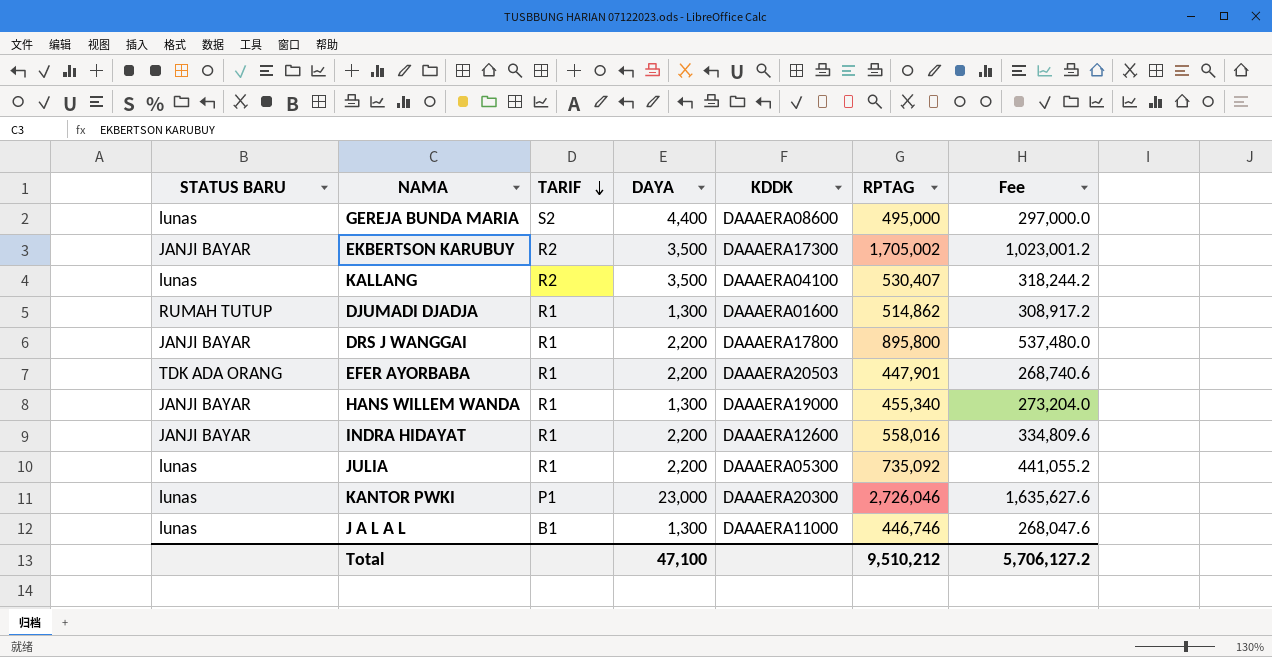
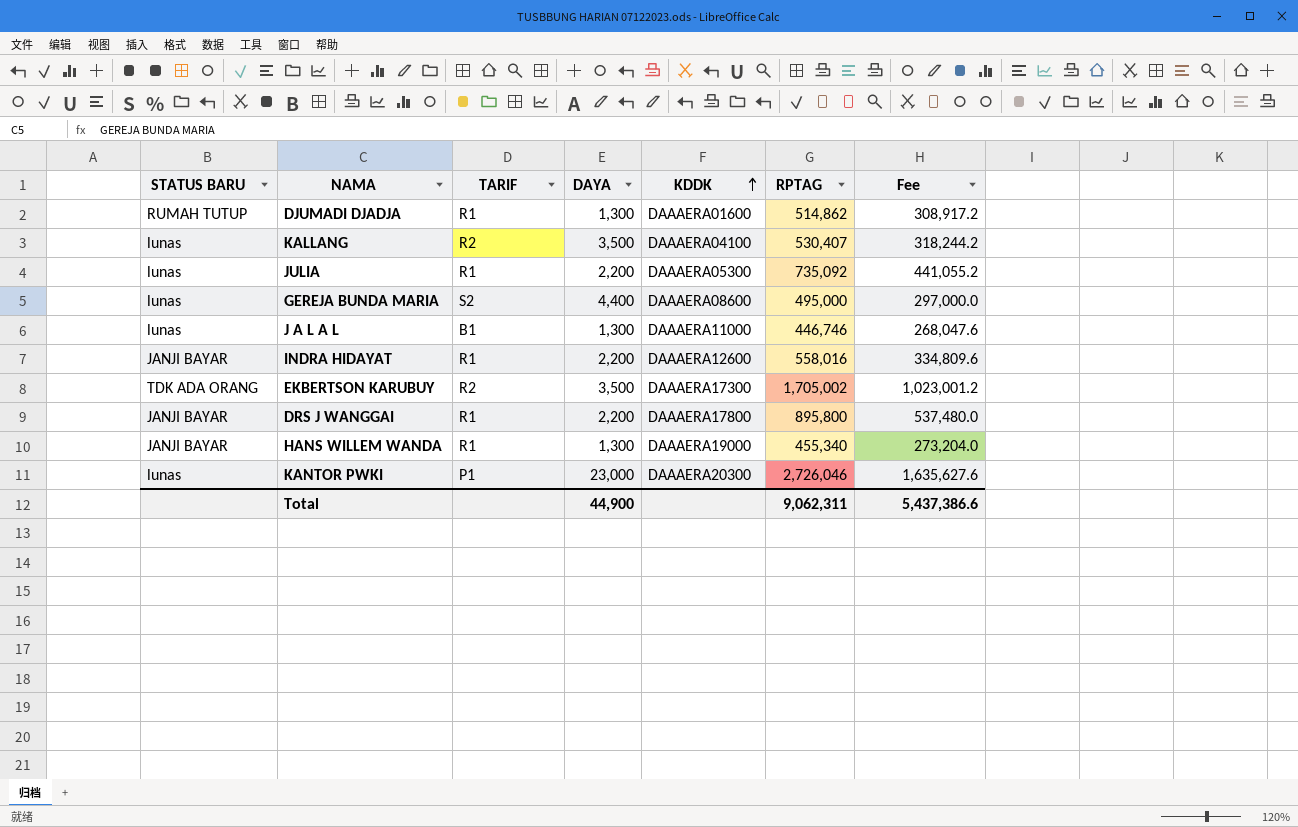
row order: TARIF descending -> KDDK ascending
row EFER AYORBABA: TDK ADA ORANG | R1 | 2,200 | DAAAERA20503 | 447,901 | 268,740.6 -> none
EKBERTSON KARUBUY | STATUS BARU: JANJI BAYAR -> TDK ADA ORANG
Total | DAYA: 47,100 -> 44,900
Total | RPTAG: 9,510,212 -> 9,062,311
Total | Fee: 5,706,127.2 -> 5,437,386.6

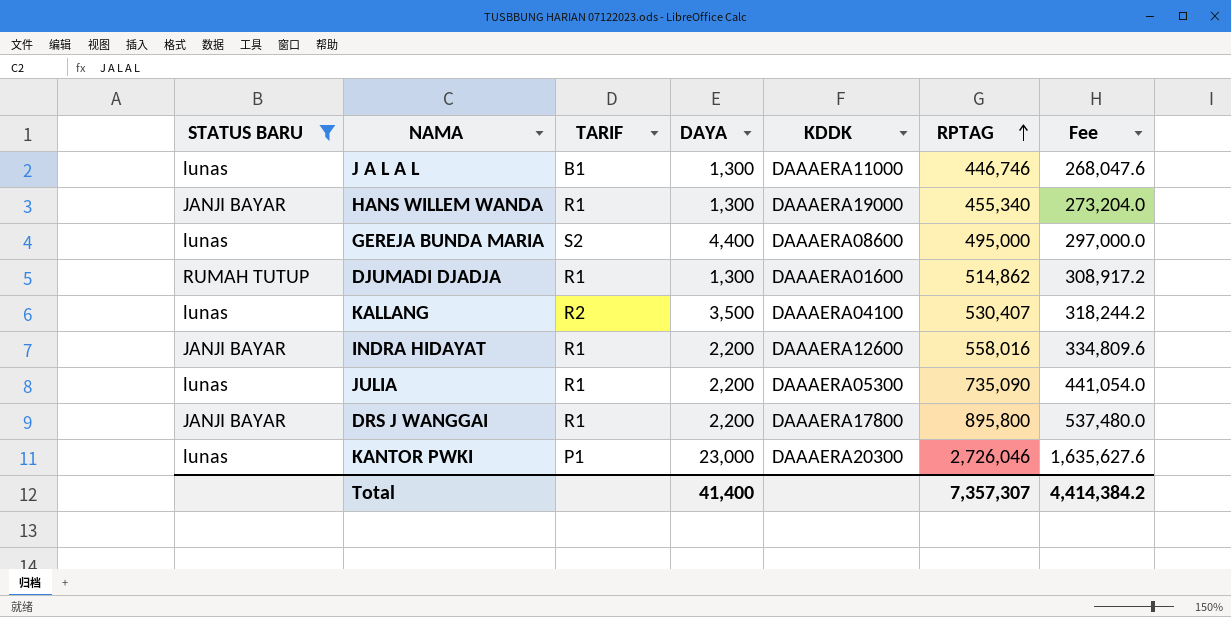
filter: none -> STATUS BARU != TDK ADA ORANG
row order: KDDK ascending -> RPTAG ascending
JULIA | RPTAG: 735,092 -> 735,090
JULIA | Fee: 441,055.2 -> 441,054.0
Total | DAYA: 44,900 -> 41,400
Total | RPTAG: 9,062,311 -> 7,357,307
Total | Fee: 5,437,386.6 -> 4,414,384.2

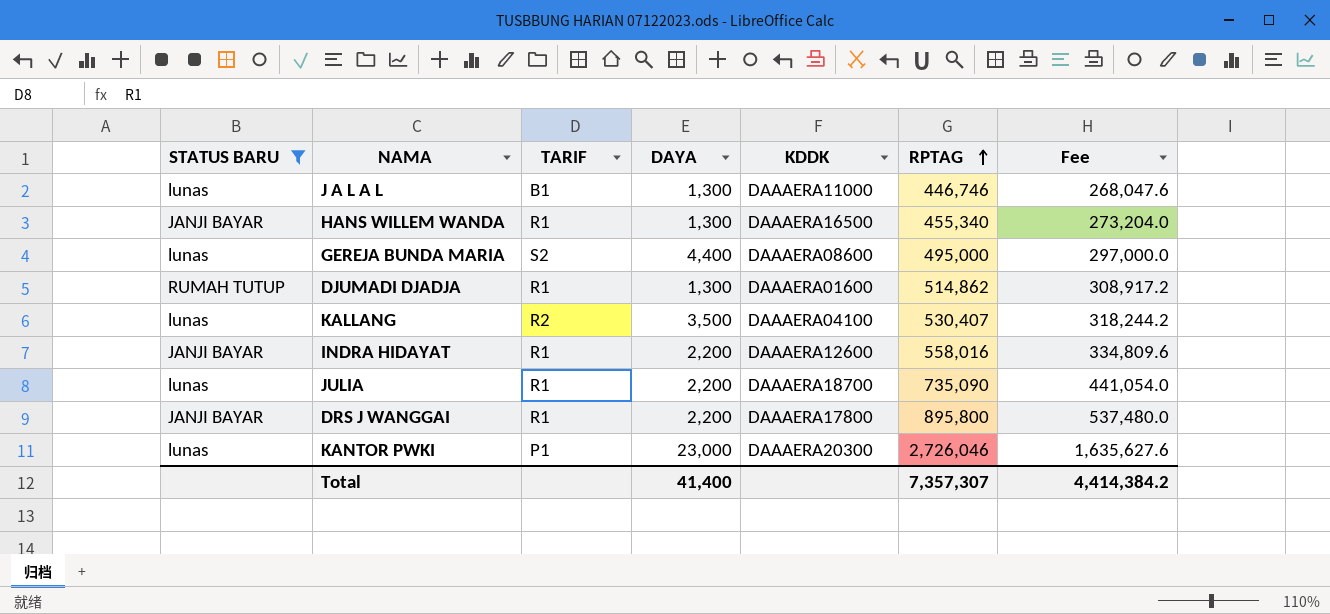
HANS WILLEM WANDA | KDDK: DAAAERA19000 -> DAAAERA16500
JULIA | KDDK: DAAAERA05300 -> DAAAERA18700

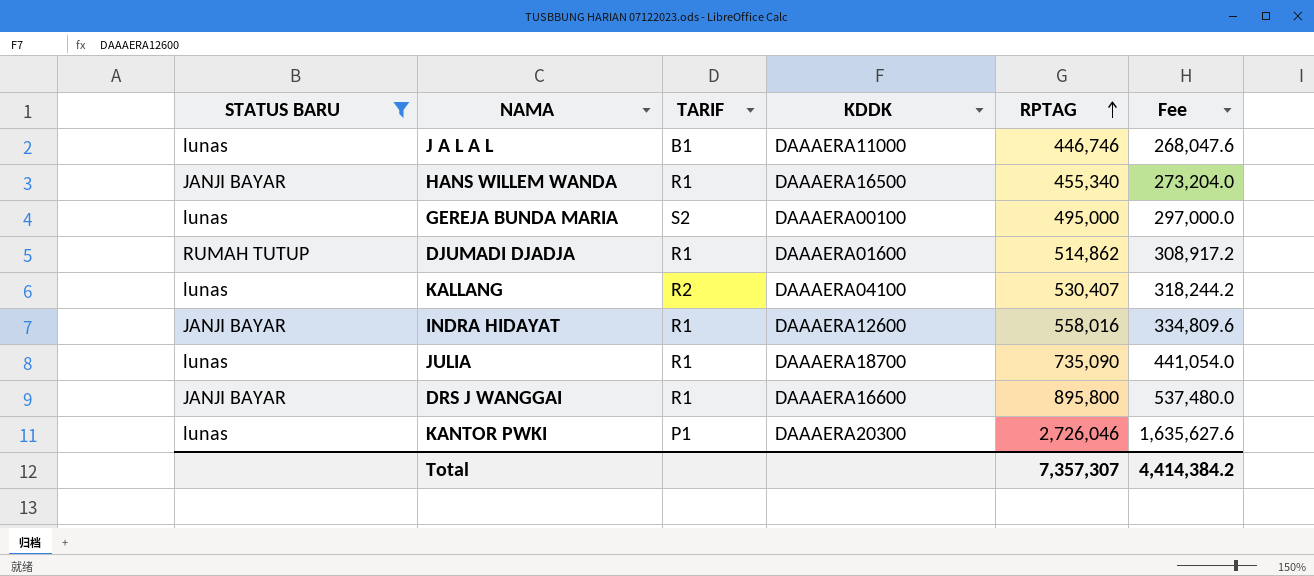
column DAYA | position: 4 -> none
GEREJA BUNDA MARIA | KDDK: DAAAERA08600 -> DAAAERA00100
DRS J WANGGAI | KDDK: DAAAERA17800 -> DAAAERA16600

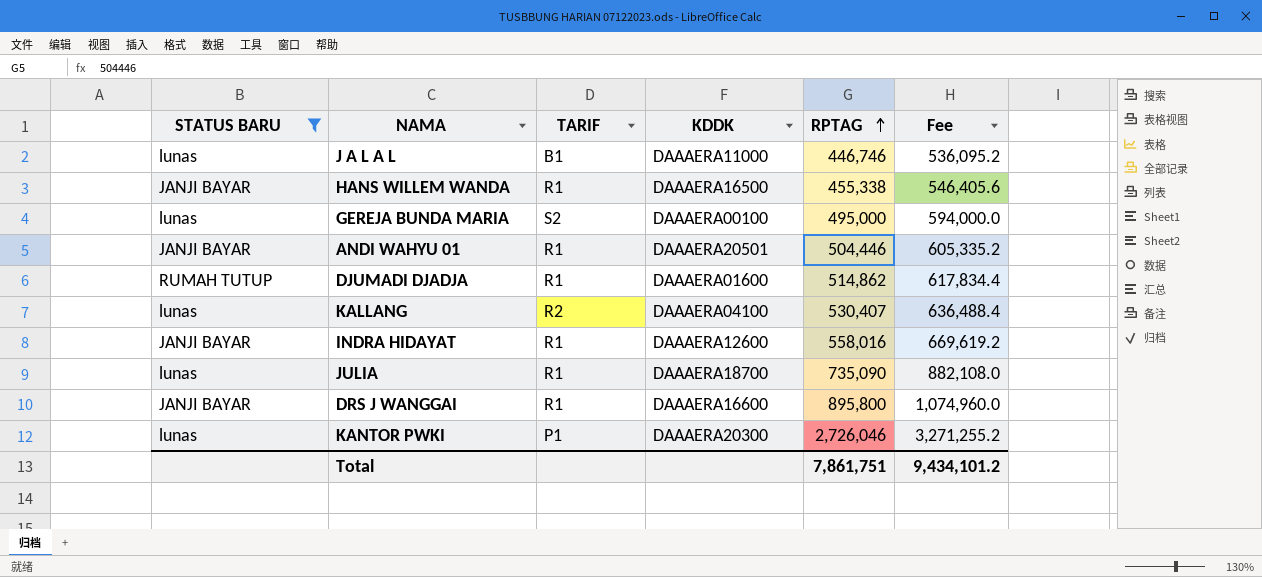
column Fee | formula: [RPTAG] * 0.6 -> [RPTAG] * 1.2
HANS WILLEM WANDA | RPTAG: 455,340 -> 455,338
row ANDI WAHYU 01: none -> JANJI BAYAR | R1 | DAAAERA20501 | 504,446 | 605,335.2
Total | RPTAG: 7,357,307 -> 7,861,751
Total | Fee: 4,414,384.2 -> 9,434,101.2

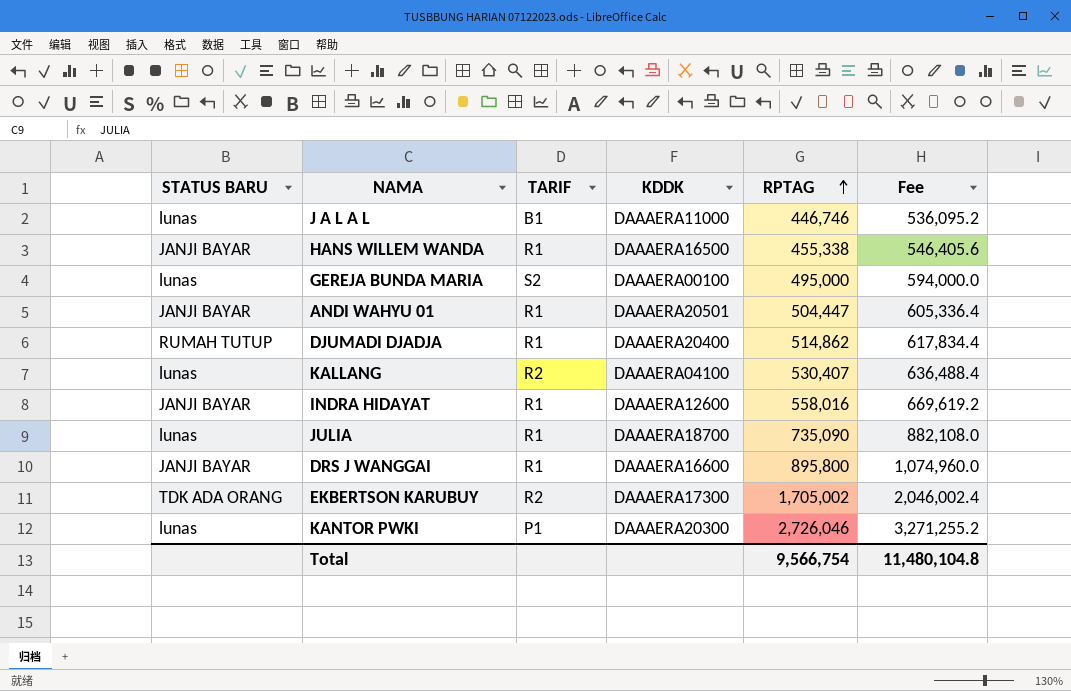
filter: STATUS BARU != TDK ADA ORANG -> none
ANDI WAHYU 01 | RPTAG: 504,446 -> 504,447
ANDI WAHYU 01 | Fee: 605,335.2 -> 605,336.4
DJUMADI DJADJA | KDDK: DAAAERA01600 -> DAAAERA20400
Total | RPTAG: 7,861,751 -> 9,566,754
Total | Fee: 9,434,101.2 -> 11,480,104.8

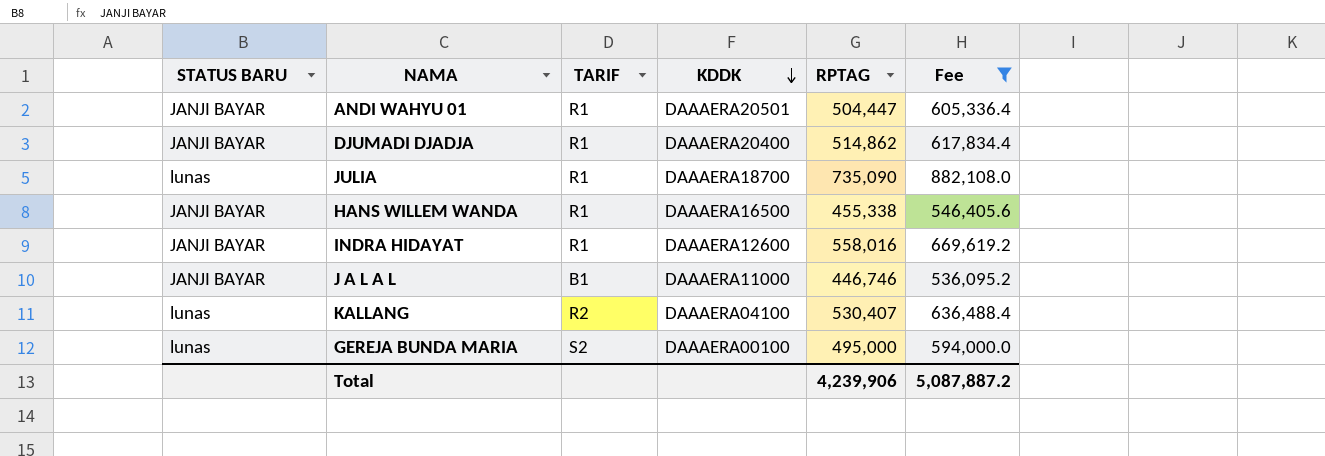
filter: none -> Fee <= 882,108.0
row order: RPTAG ascending -> KDDK descending
DJUMADI DJADJA | STATUS BARU: RUMAH TUTUP -> JANJI BAYAR
J A L A L | STATUS BARU: lunas -> JANJI BAYAR
Total | RPTAG: 9,566,754 -> 4,239,906
Total | Fee: 11,480,104.8 -> 5,087,887.2

